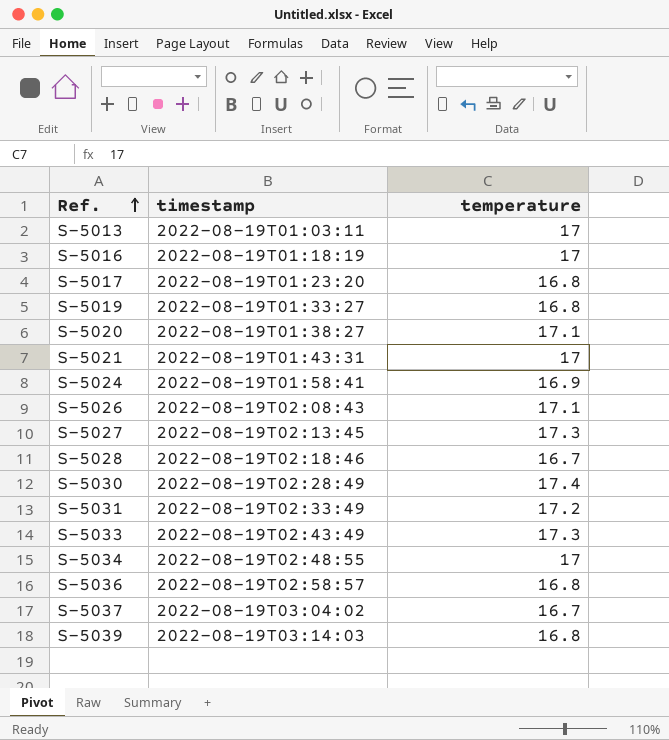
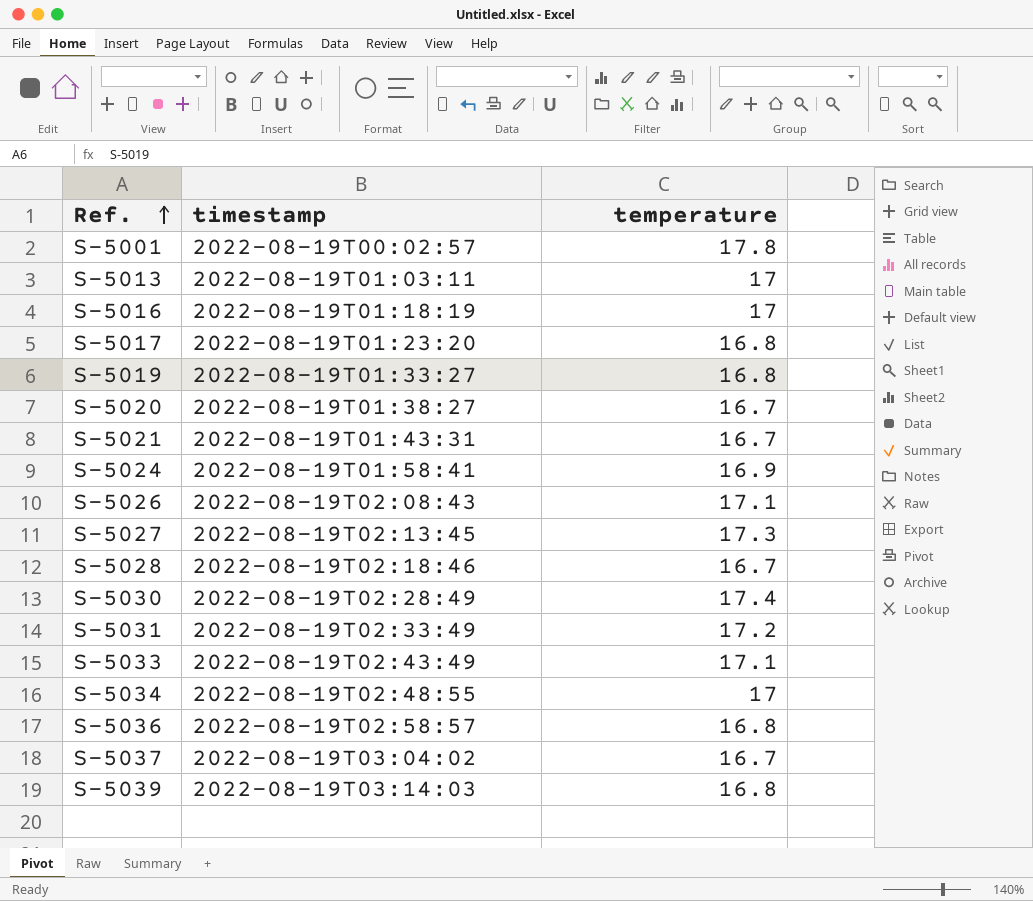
row S-5001: none -> 2022-08-19T00:02:57 | 17.8
S-5020 | temperature: 17.1 -> 16.7
S-5021 | temperature: 17 -> 16.7
S-5033 | temperature: 17.3 -> 17.1

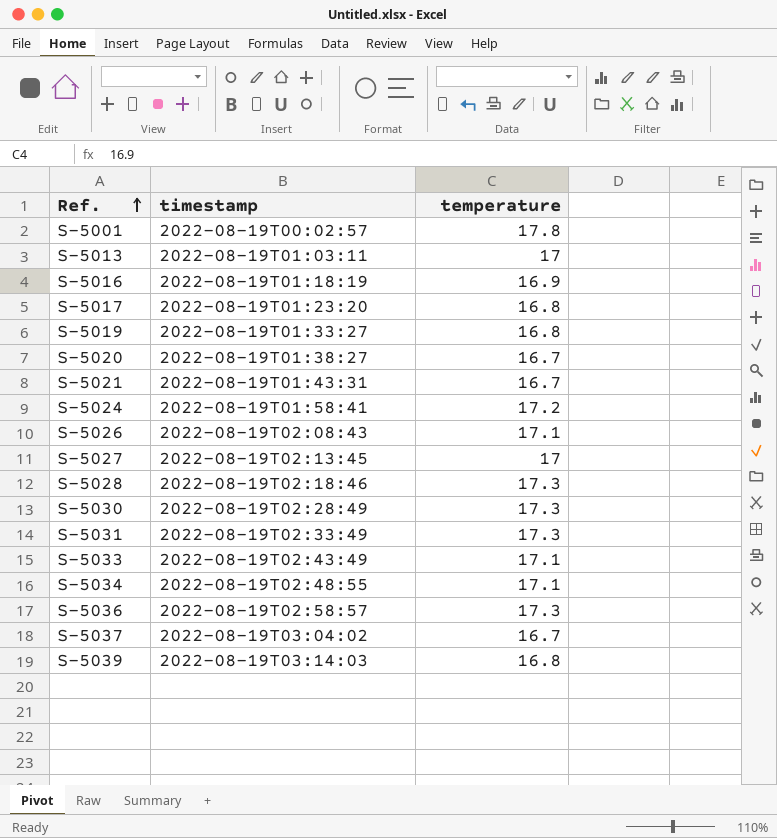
S-5016 | temperature: 17 -> 16.9
S-5024 | temperature: 16.9 -> 17.2
S-5027 | temperature: 17.3 -> 17
S-5028 | temperature: 16.7 -> 17.3
S-5030 | temperature: 17.4 -> 17.3
S-5031 | temperature: 17.2 -> 17.3
S-5034 | temperature: 17 -> 17.1
S-5036 | temperature: 16.8 -> 17.3

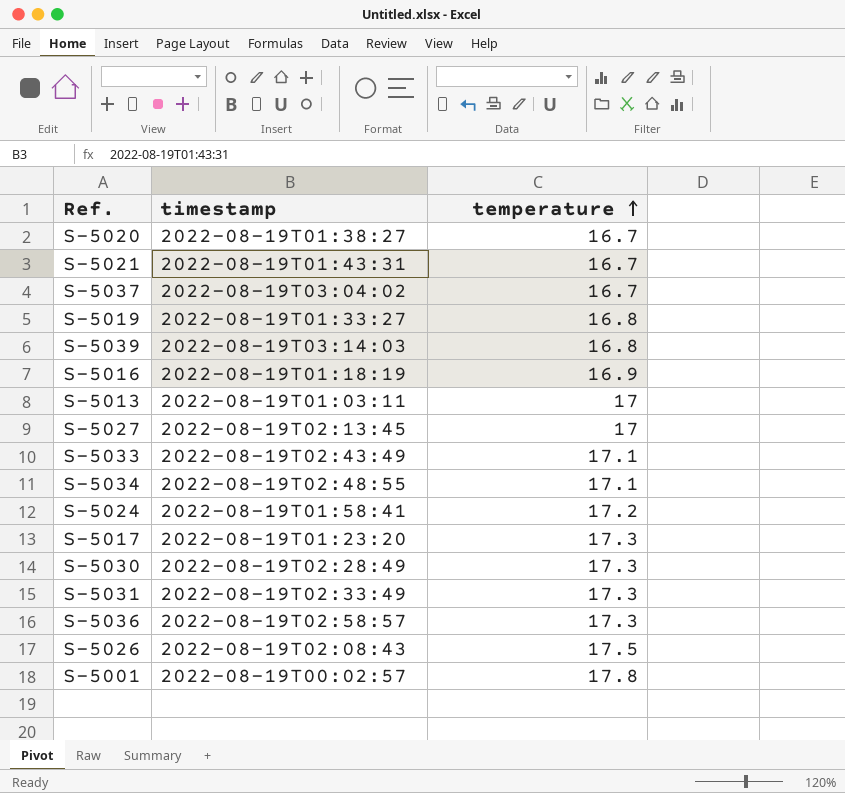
row order: Ref. ascending -> temperature ascending
row S-5028: 2022-08-19T02:18:46 | 17.3 -> none
S-5017 | temperature: 16.8 -> 17.3
S-5026 | temperature: 17.1 -> 17.5

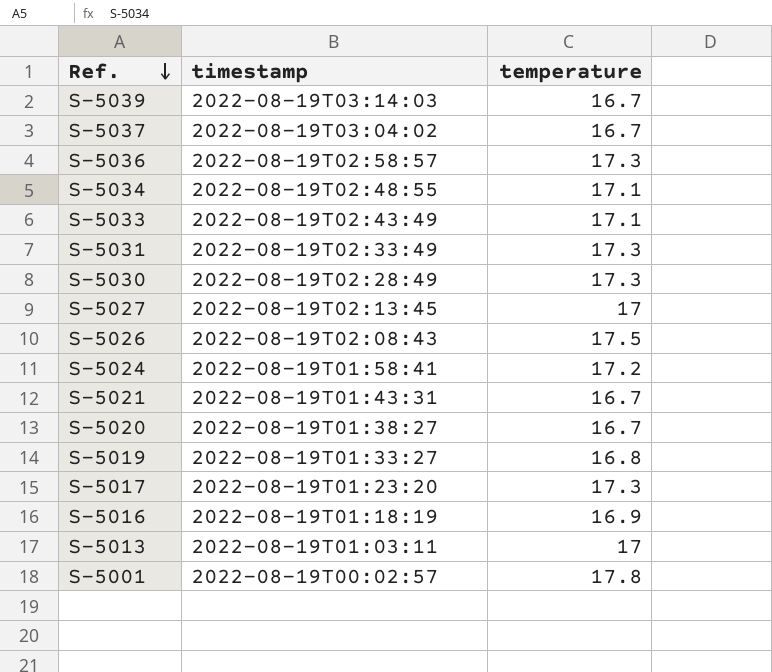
row order: temperature ascending -> Ref. descending
S-5039 | temperature: 16.8 -> 16.7

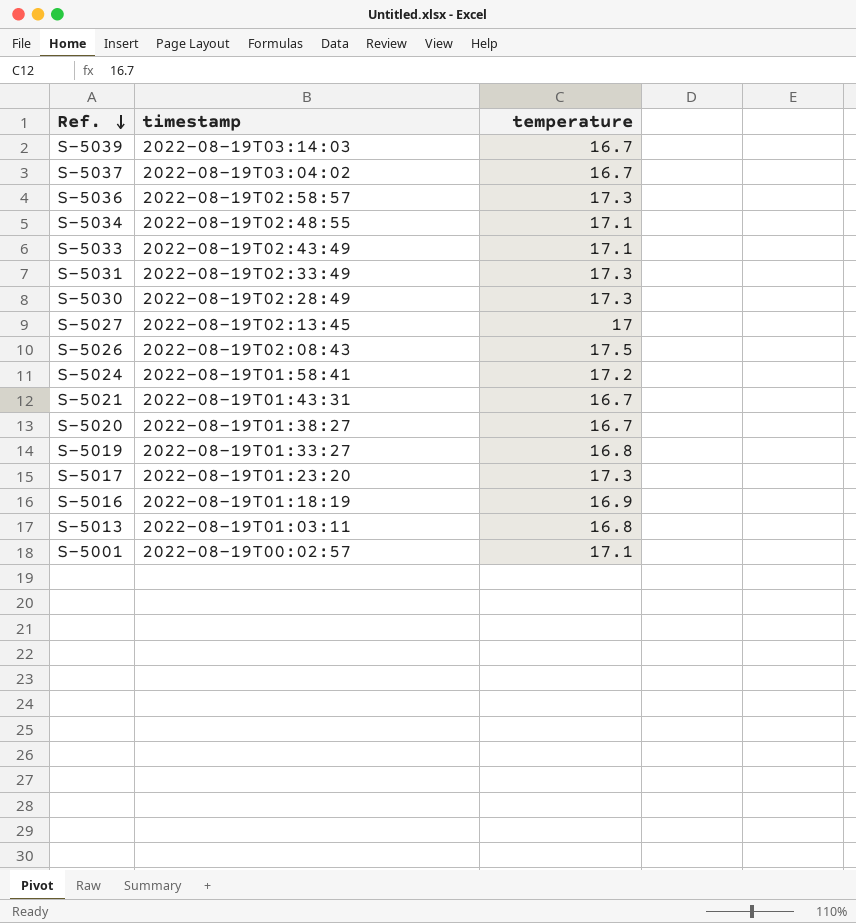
S-5013 | temperature: 17 -> 16.8
S-5001 | temperature: 17.8 -> 17.1

